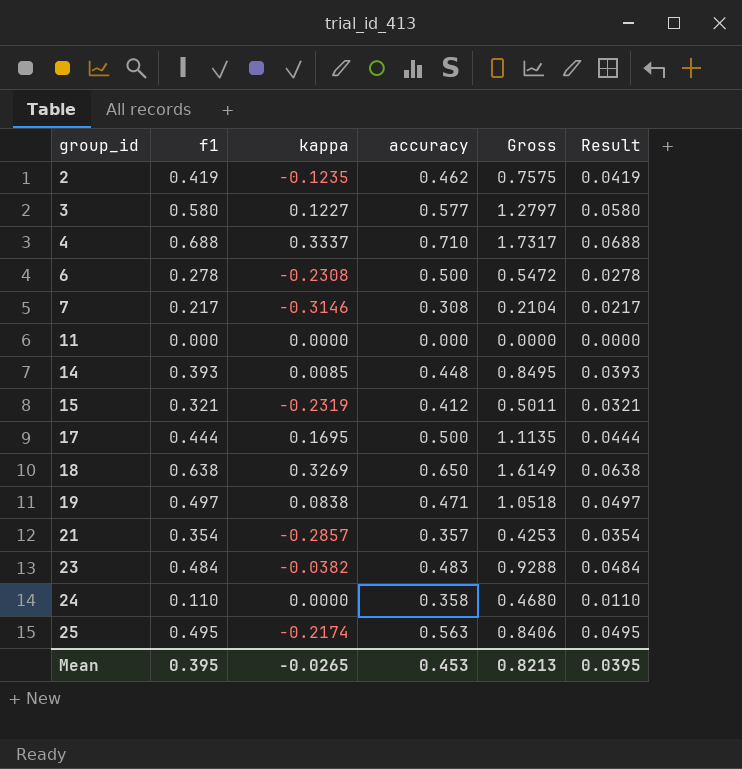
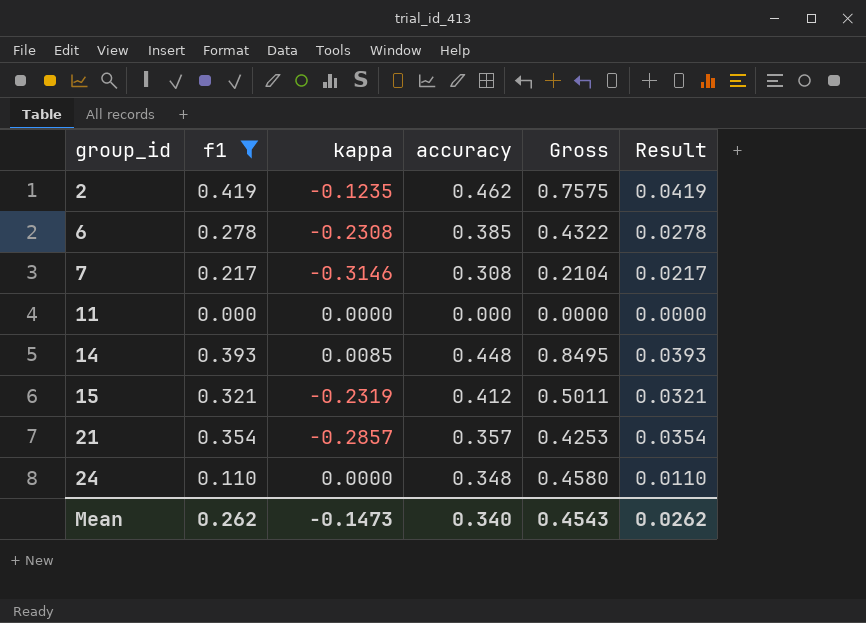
filter: none -> f1 <= 0.419
6 | accuracy: 0.500 -> 0.385
6 | Gross: 0.5472 -> 0.4322
24 | accuracy: 0.358 -> 0.348
24 | Gross: 0.4680 -> 0.4580
Mean | f1: 0.395 -> 0.262
Mean | kappa: -0.0265 -> -0.1473
Mean | accuracy: 0.453 -> 0.340
Mean | Gross: 0.8213 -> 0.4543
Mean | Result: 0.0395 -> 0.0262

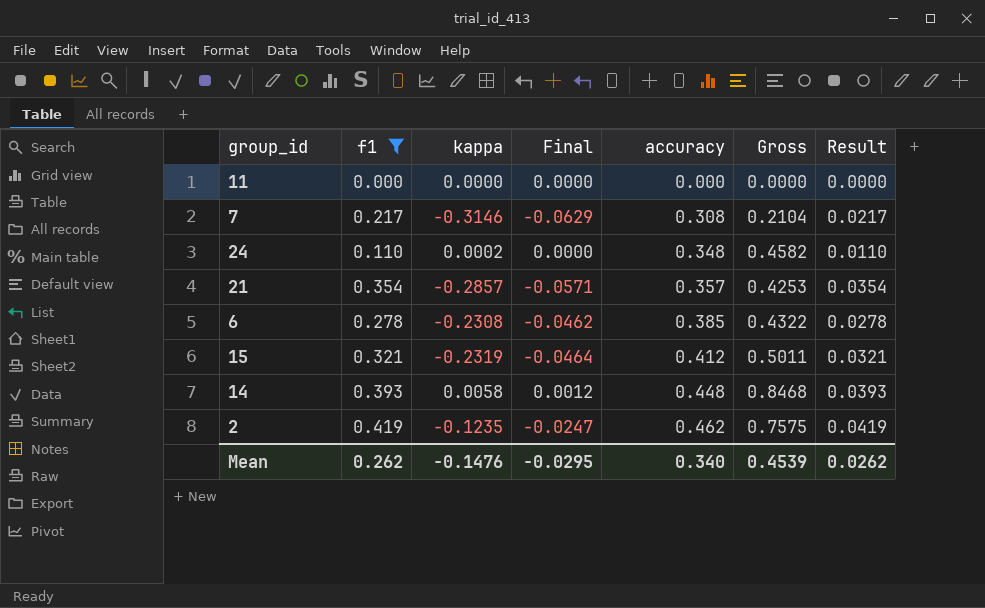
row order: group_id ascending -> accuracy ascending
column Final | formula: none -> [kappa] * 0.2
24 | kappa: 0.0000 -> 0.0002
24 | Gross: 0.4580 -> 0.4582
14 | kappa: 0.0085 -> 0.0058
14 | Gross: 0.8495 -> 0.8468
Mean | kappa: -0.1473 -> -0.1476
Mean | Gross: 0.4543 -> 0.4539

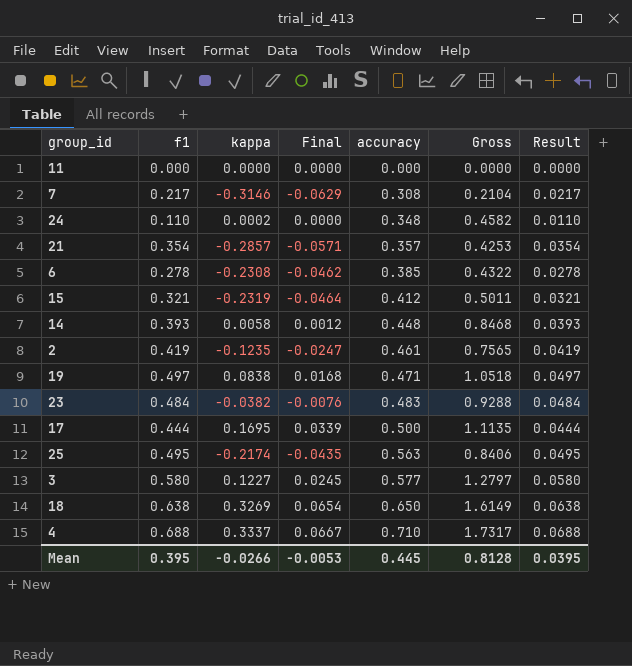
filter: f1 <= 0.419 -> none
2 | accuracy: 0.462 -> 0.461
2 | Gross: 0.7575 -> 0.7565
Mean | f1: 0.262 -> 0.395
Mean | kappa: -0.1476 -> -0.0266
Mean | Final: -0.0295 -> -0.0053
Mean | accuracy: 0.340 -> 0.445
Mean | Gross: 0.4539 -> 0.8128
Mean | Result: 0.0262 -> 0.0395

